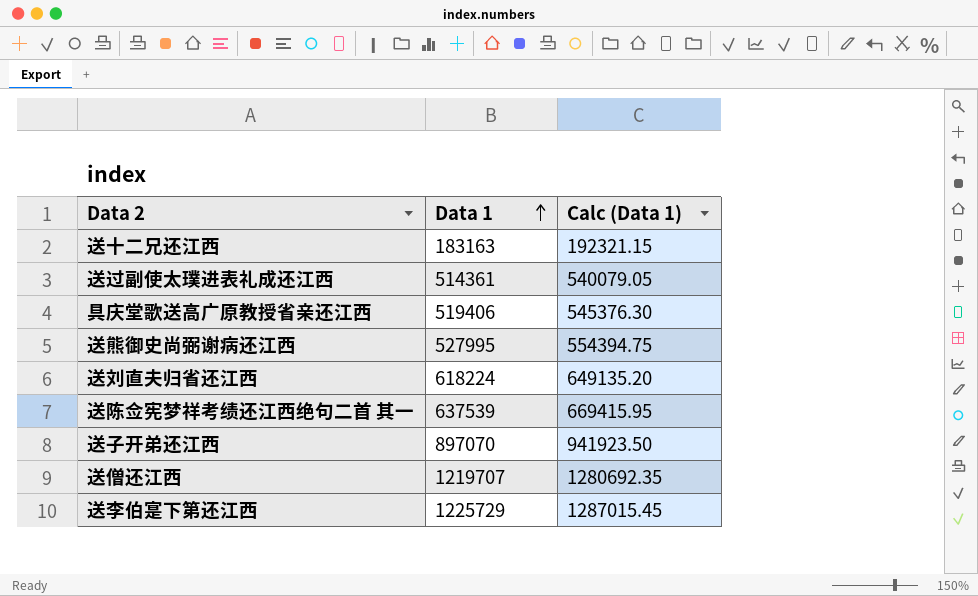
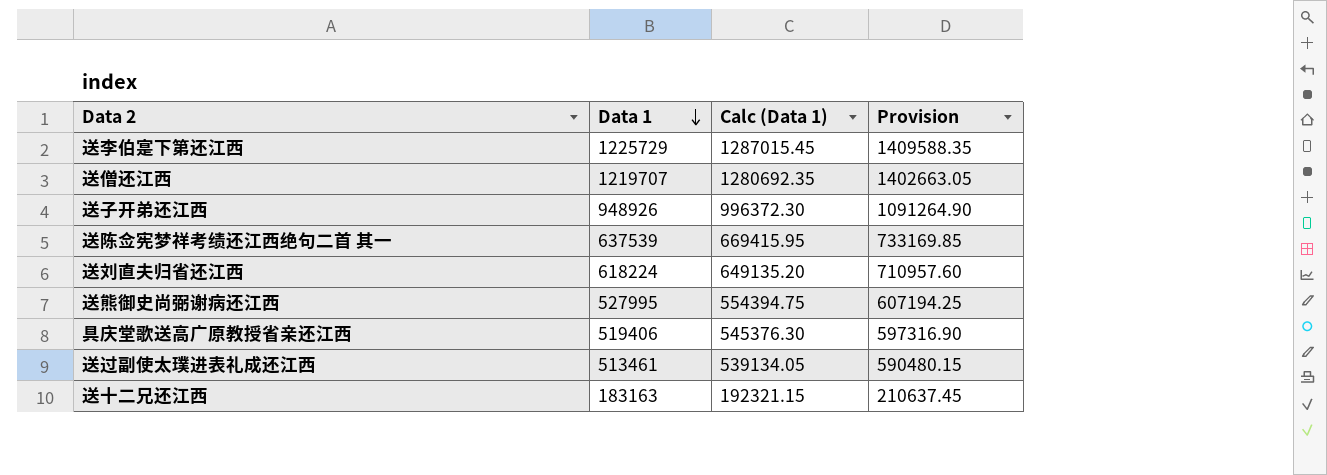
row order: Data 1 ascending -> Data 1 descending
column Provision | formula: none -> [Data 1] * 1.15
送子开弟还江西 | Data 1: 897070 -> 948926
送子开弟还江西 | Calc (Data 1): 941923.50 -> 996372.30
送过副使太璞进表礼成还江西 | Data 1: 514361 -> 513461
送过副使太璞进表礼成还江西 | Calc (Data 1): 540079.05 -> 539134.05

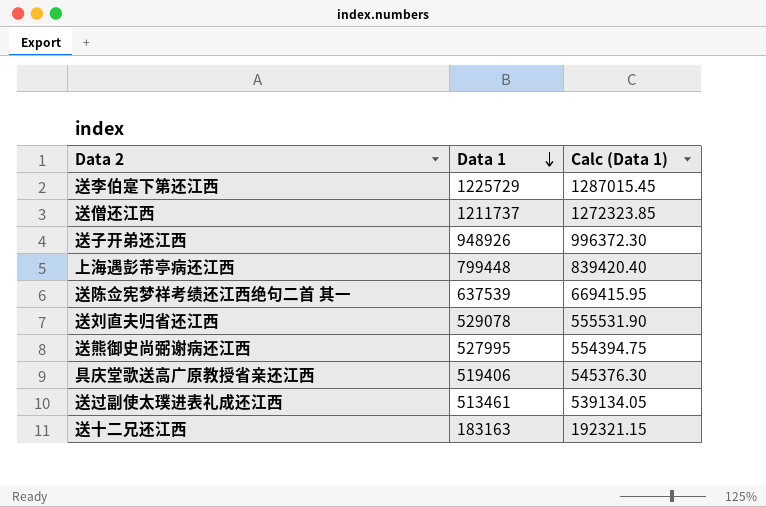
column Provision | formula: [Data 1] * 1.15 -> none
送僧还江西 | Data 1: 1219707 -> 1211737
送僧还江西 | Calc (Data 1): 1280692.35 -> 1272323.85
row 上海遇彭芾亭病还江西: none -> 799448 | 839420.40
送刘直夫归省还江西 | Data 1: 618224 -> 529078
送刘直夫归省还江西 | Calc (Data 1): 649135.20 -> 555531.90

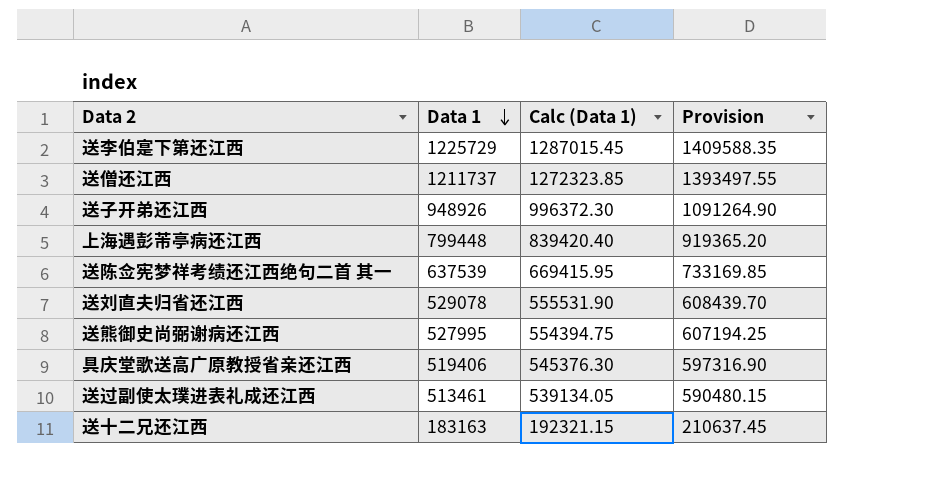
column Provision | formula: none -> [Data 1] * 1.15

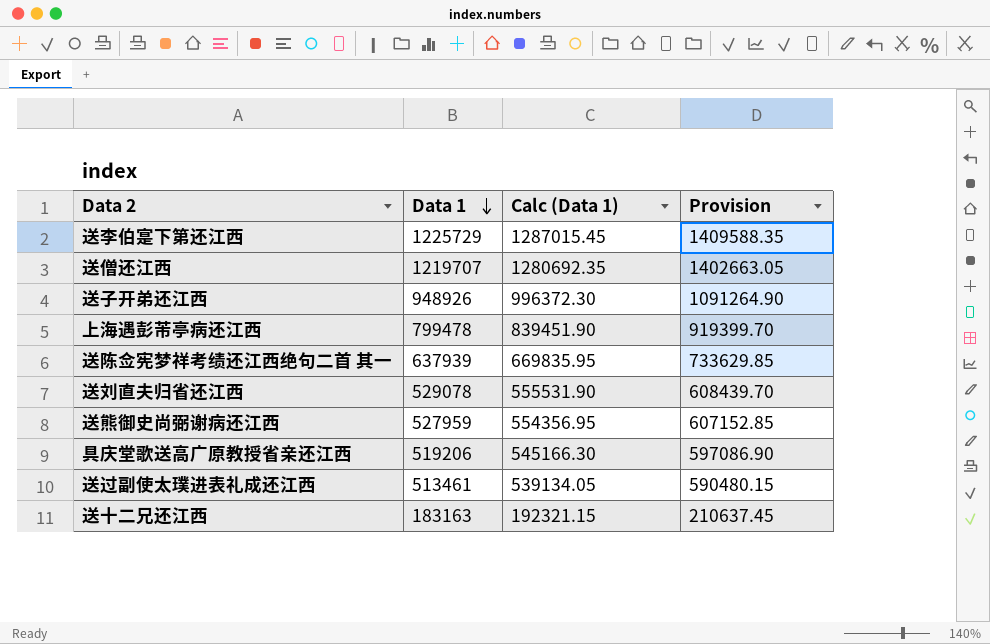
送僧还江西 | Data 1: 1211737 -> 1219707
送僧还江西 | Calc (Data 1): 1272323.85 -> 1280692.35
送僧还江西 | Provision: 1393497.55 -> 1402663.05
上海遇彭芾亭病还江西 | Data 1: 799448 -> 799478
上海遇彭芾亭病还江西 | Calc (Data 1): 839420.40 -> 839451.90
上海遇彭芾亭病还江西 | Provision: 919365.20 -> 919399.70
送陈佥宪梦祥考绩还江西绝句二首 其一 | Data 1: 637539 -> 637939
送陈佥宪梦祥考绩还江西绝句二首 其一 | Calc (Data 1): 669415.95 -> 669835.95
送陈佥宪梦祥考绩还江西绝句二首 其一 | Provision: 733169.85 -> 733629.85
送熊御史尚弼谢病还江西 | Data 1: 527995 -> 527959
送熊御史尚弼谢病还江西 | Calc (Data 1): 554394.75 -> 554356.95
送熊御史尚弼谢病还江西 | Provision: 607194.25 -> 607152.85
具庆堂歌送高广原教授省亲还江西 | Data 1: 519406 -> 519206
具庆堂歌送高广原教授省亲还江西 | Calc (Data 1): 545376.30 -> 545166.30
具庆堂歌送高广原教授省亲还江西 | Provision: 597316.90 -> 597086.90

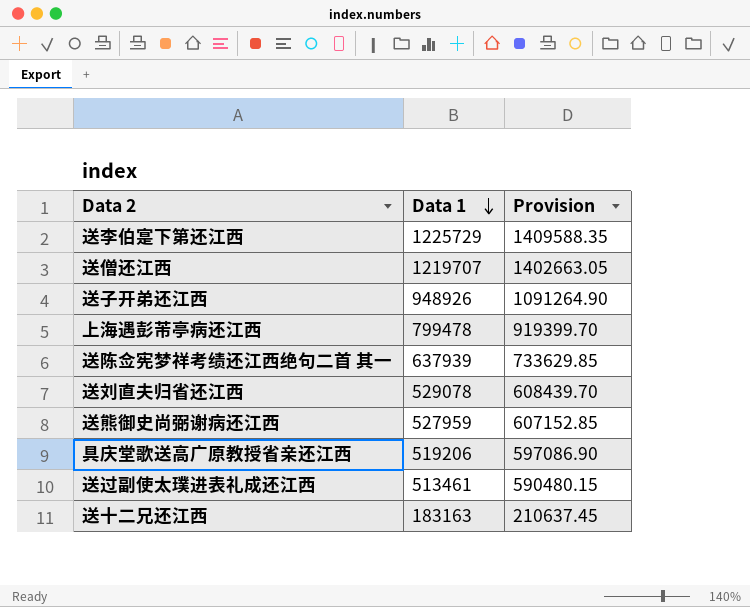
column Calc (Data 1) | formula: [Data 1] * 1.05 -> none

